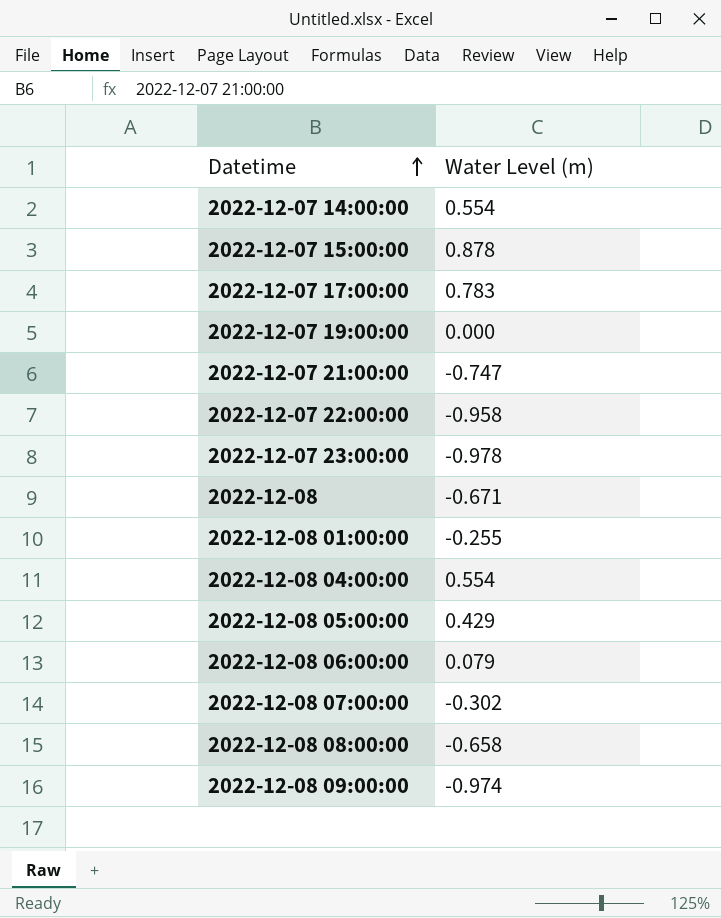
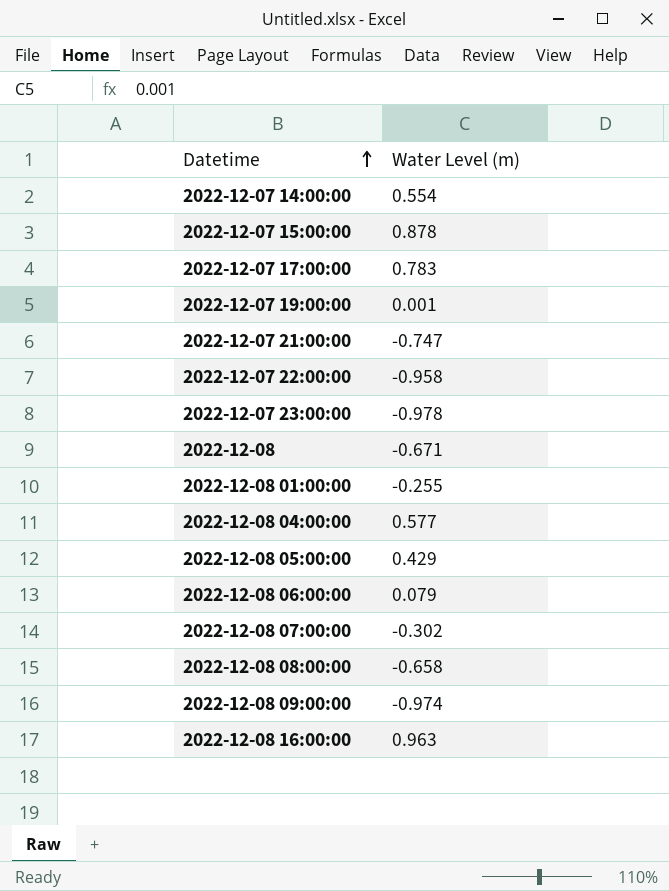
2022-12-07 19:00:00 | Water Level (m): 0.000 -> 0.001
2022-12-08 04:00:00 | Water Level (m): 0.554 -> 0.577
row 2022-12-08 16:00:00: none -> 0.963

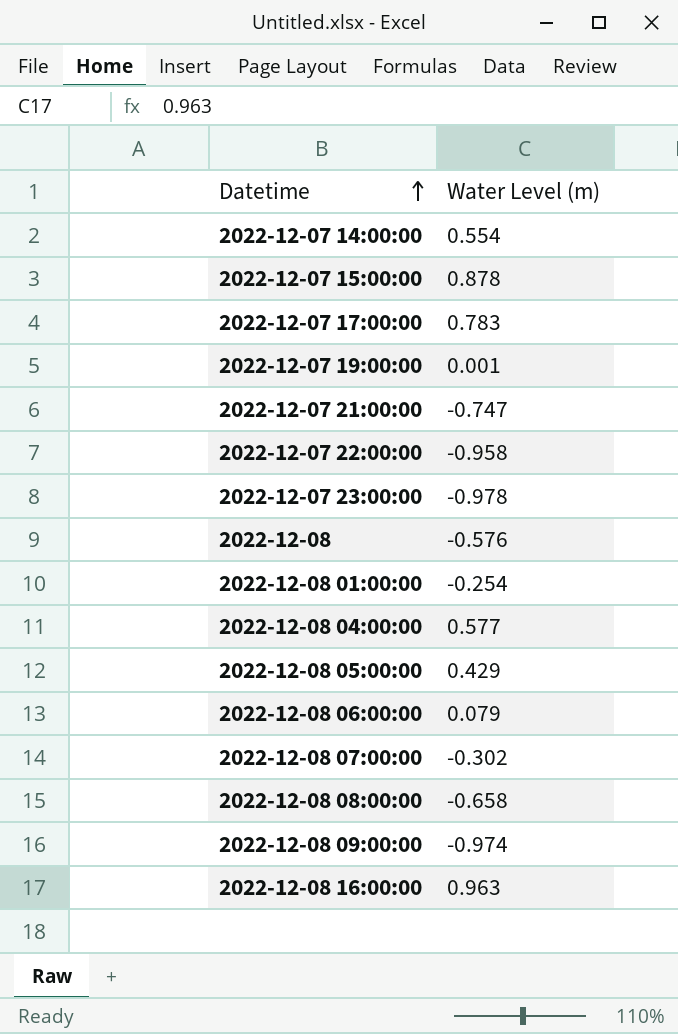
2022-12-08 | Water Level (m): -0.671 -> -0.576
2022-12-08 01:00:00 | Water Level (m): -0.255 -> -0.254

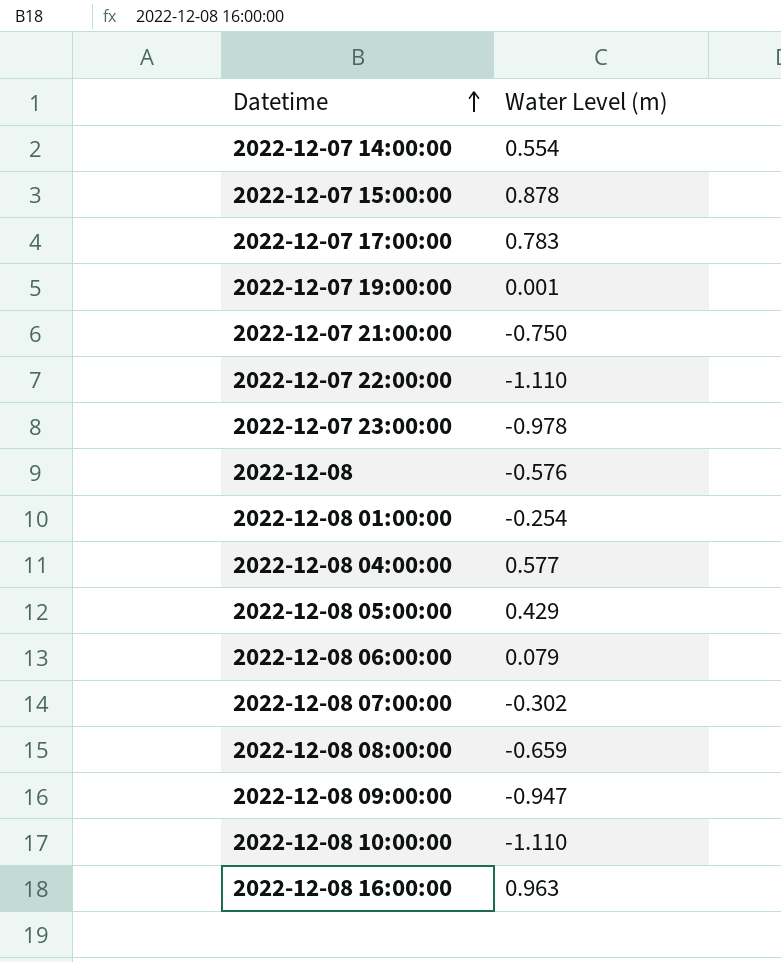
2022-12-07 21:00:00 | Water Level (m): -0.747 -> -0.750
2022-12-07 22:00:00 | Water Level (m): -0.958 -> -1.110
2022-12-08 08:00:00 | Water Level (m): -0.658 -> -0.659
2022-12-08 09:00:00 | Water Level (m): -0.974 -> -0.947
row 2022-12-08 10:00:00: none -> -1.110

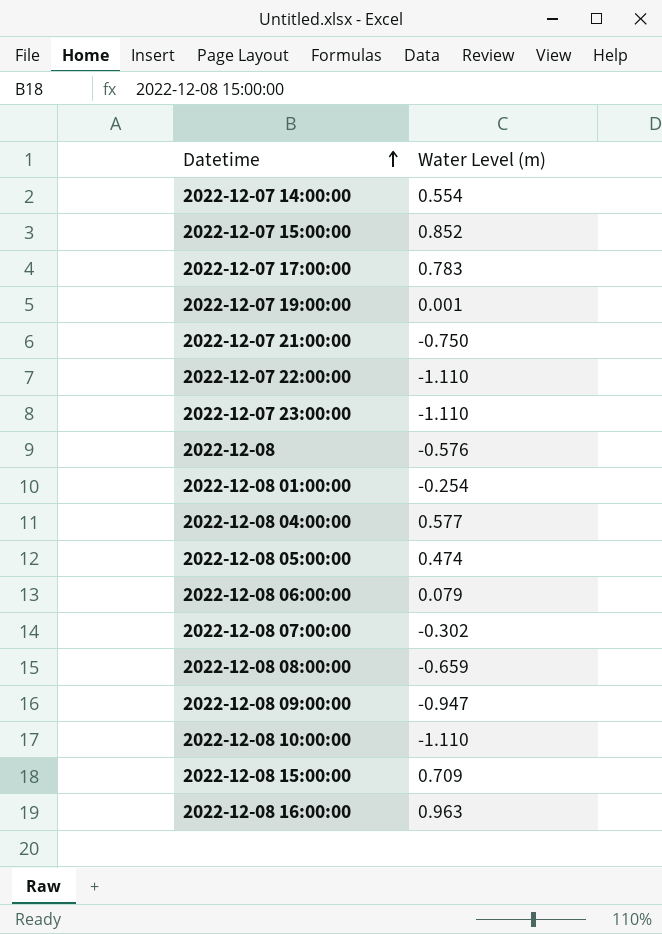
2022-12-07 15:00:00 | Water Level (m): 0.878 -> 0.852
2022-12-07 23:00:00 | Water Level (m): -0.978 -> -1.110
2022-12-08 05:00:00 | Water Level (m): 0.429 -> 0.474
row 2022-12-08 15:00:00: none -> 0.709

